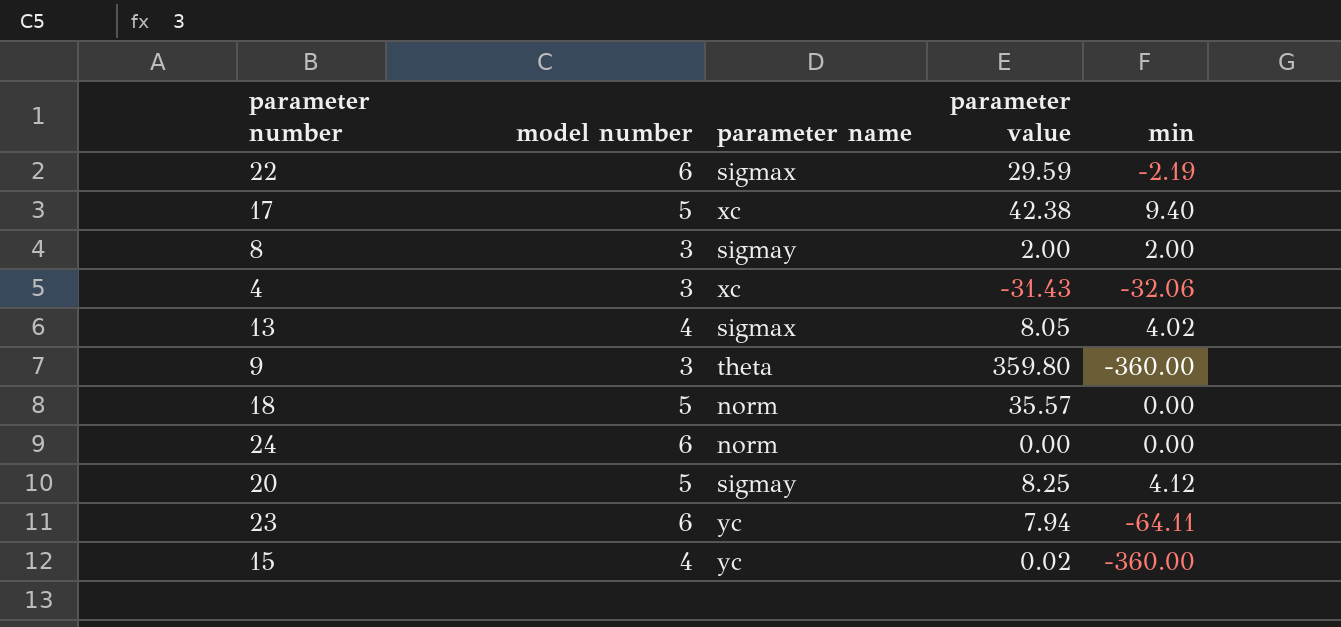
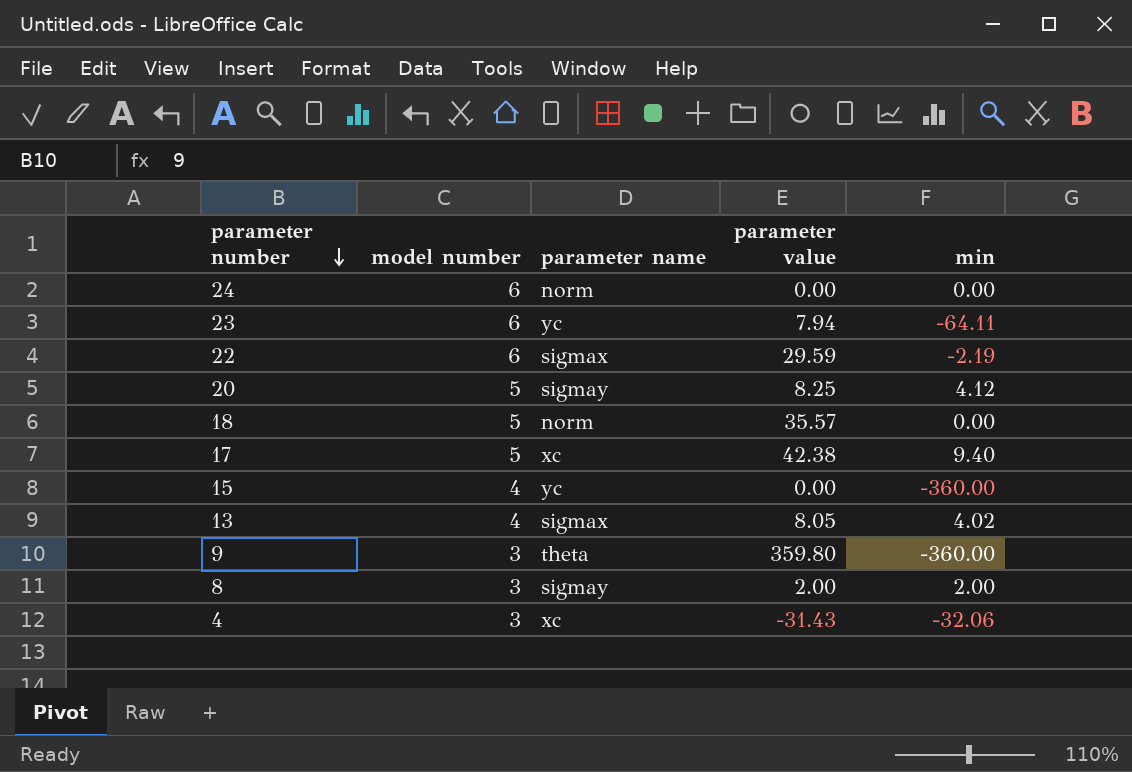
row order: none -> parameter number descending
15 | parameter value: 0.02 -> 0.00

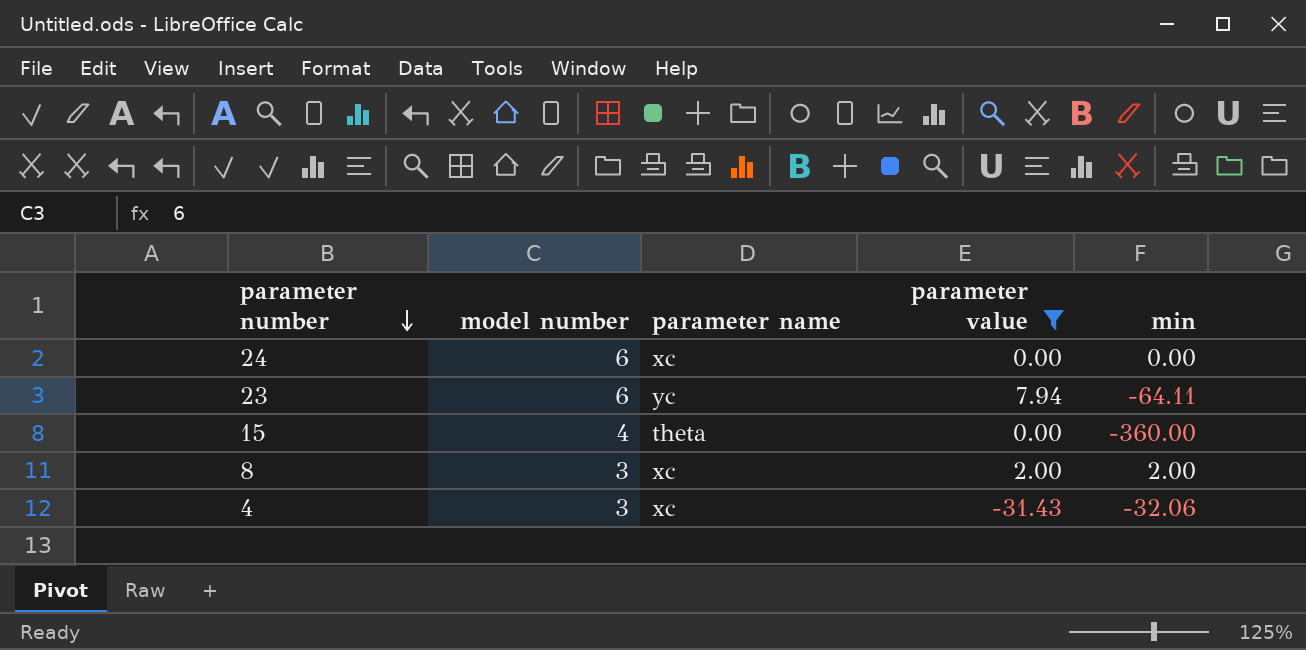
filter: none -> parameter value <= 7.94
24 | parameter name: norm -> xc
15 | parameter name: yc -> theta
8 | parameter name: sigmay -> xc

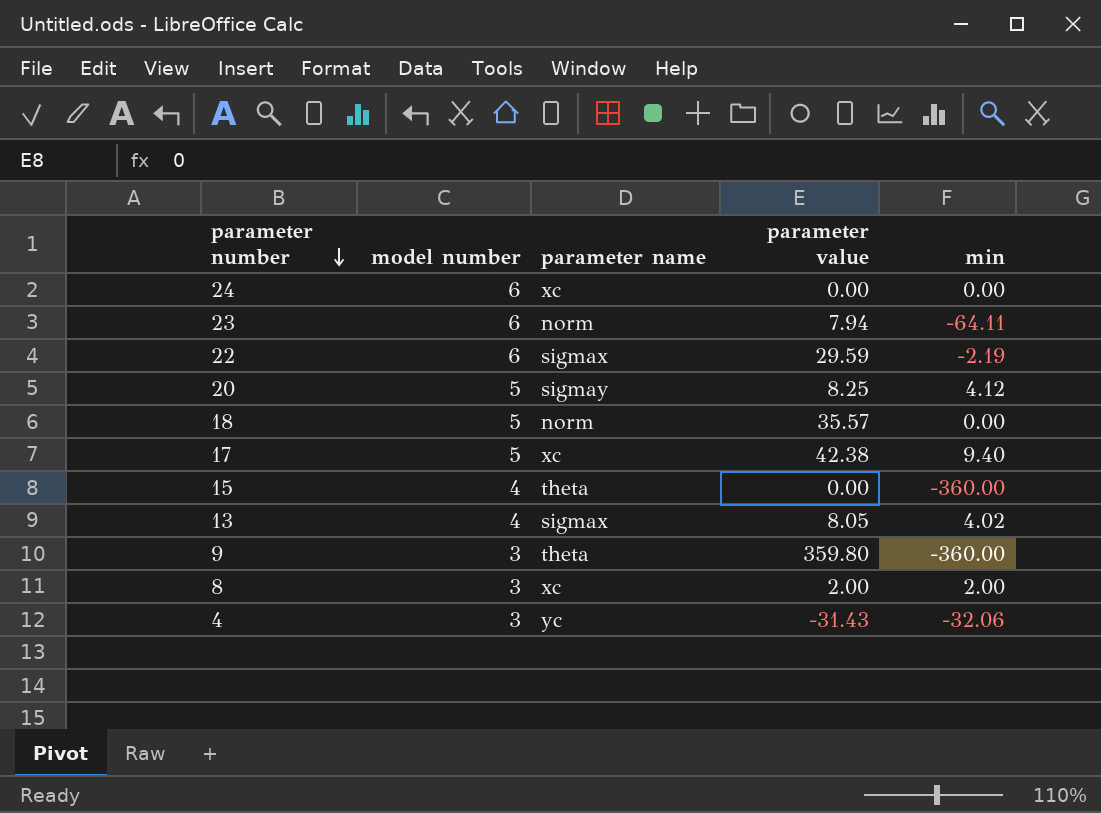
filter: parameter value <= 7.94 -> none
23 | parameter name: yc -> norm
4 | parameter name: xc -> yc

